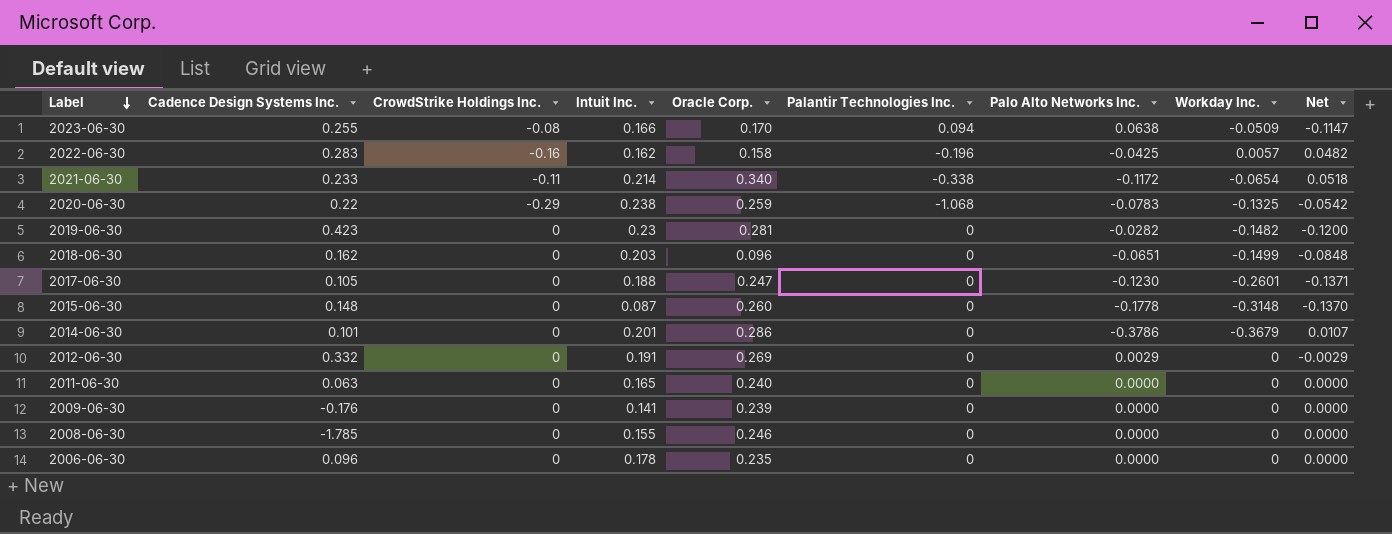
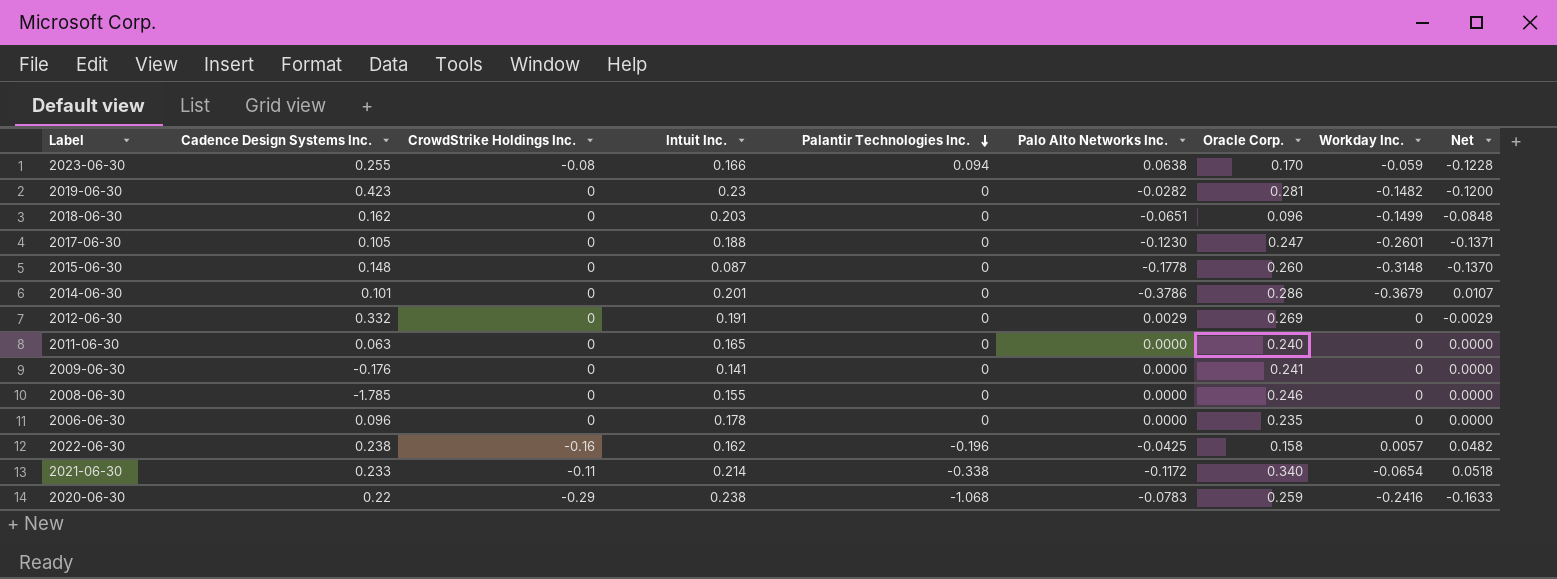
row order: Label descending -> Palantir Technologies Inc. descending
column Oracle Corp. | position: 5 -> 7
2023-06-30 | Workday Inc.: -0.0509 -> -0.059
2023-06-30 | Net: -0.1147 -> -0.1228
2009-06-30 | Oracle Corp.: 0.239 -> 0.241
2022-06-30 | Cadence Design Systems Inc.: 0.283 -> 0.238
2020-06-30 | Workday Inc.: -0.1325 -> -0.2416
2020-06-30 | Net: -0.0542 -> -0.1633

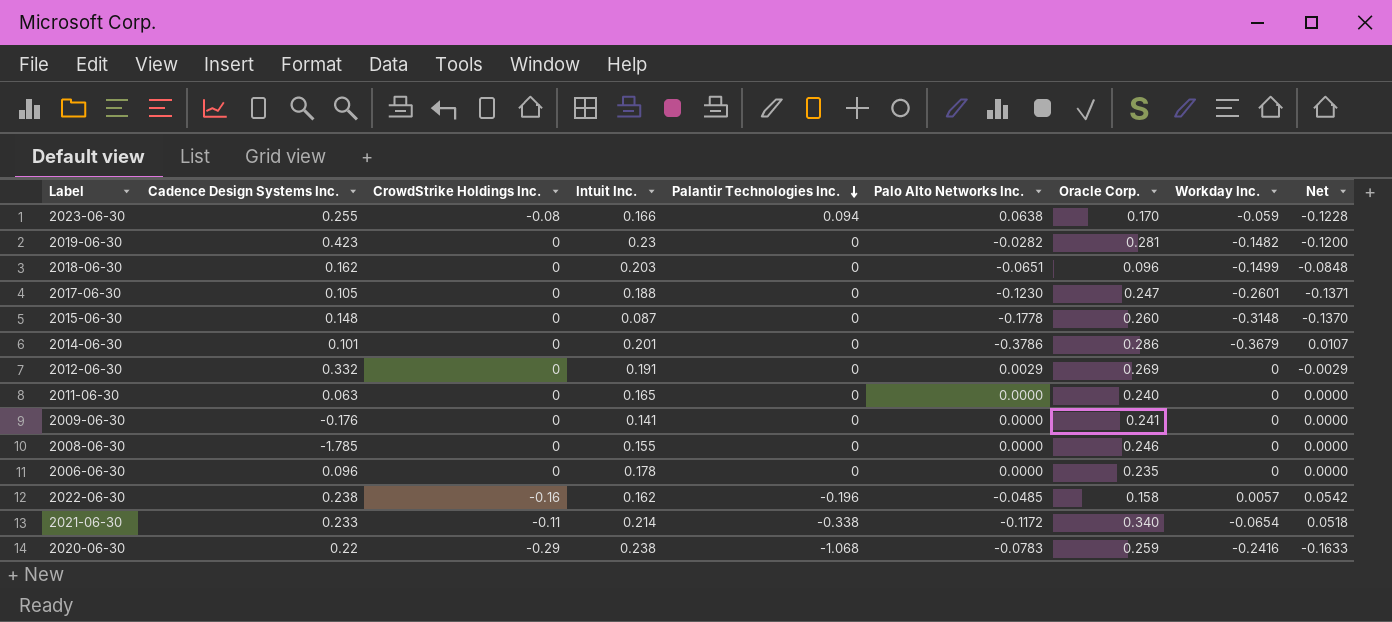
2022-06-30 | Palo Alto Networks Inc.: -0.0425 -> -0.0485
2022-06-30 | Net: 0.0482 -> 0.0542

